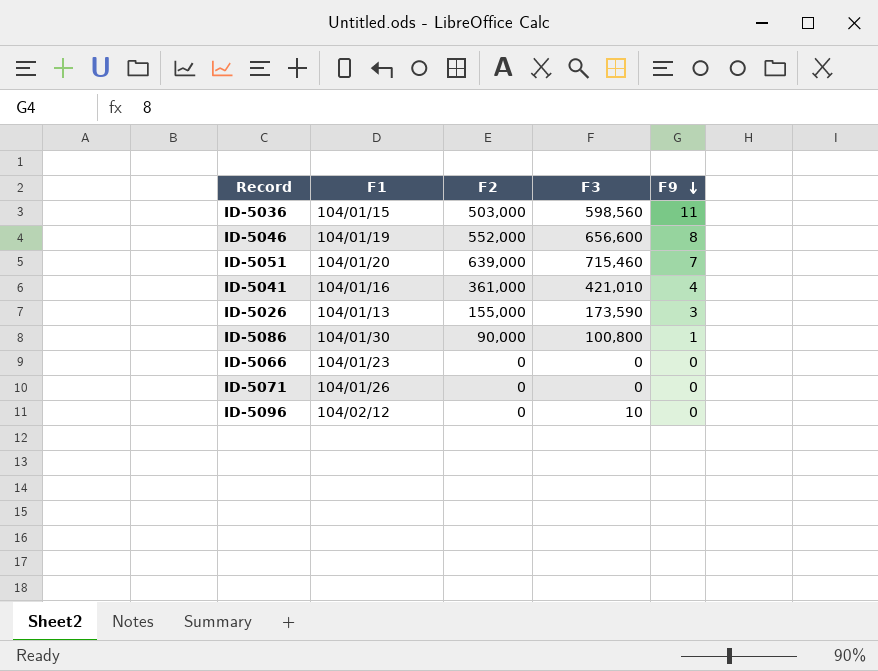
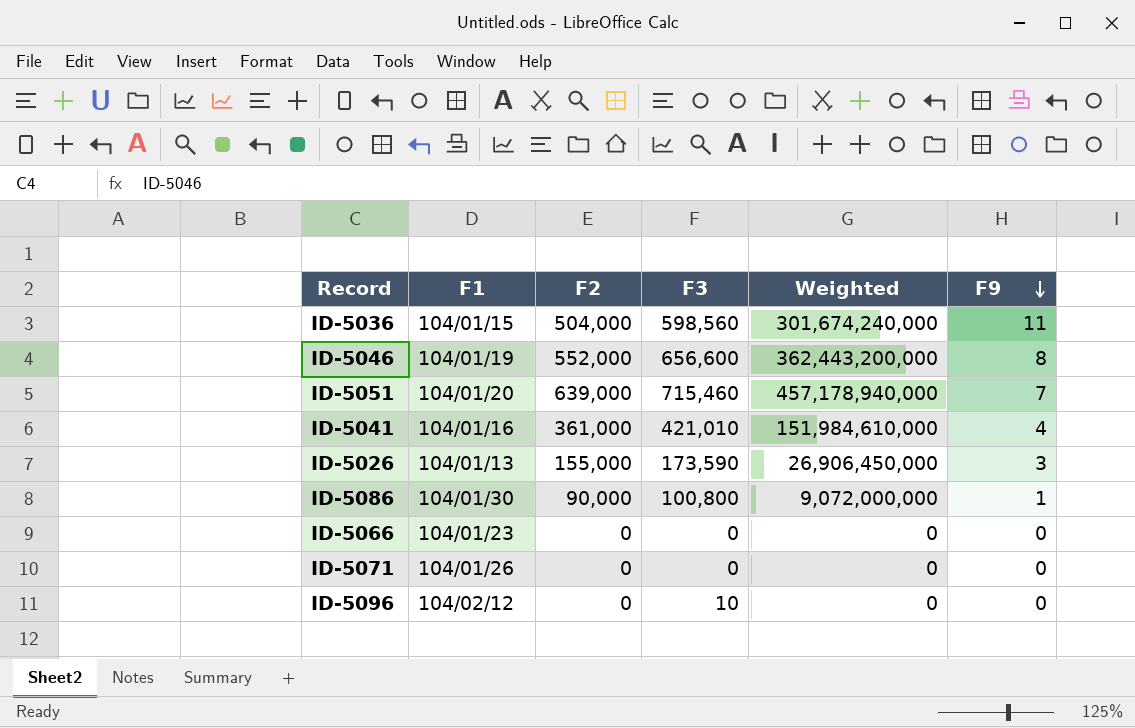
column Weighted | formula: none -> [F2] * [F3]
ID-5036 | F2: 503,000 -> 504,000

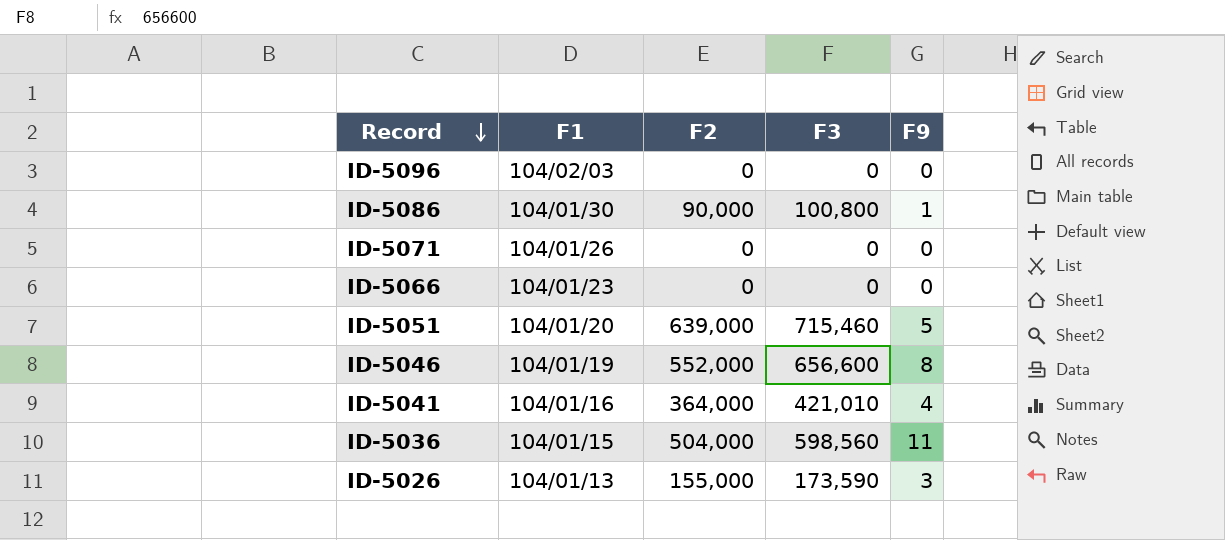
row order: F9 descending -> Record descending
column Weighted | formula: [F2] * [F3] -> none
ID-5096 | F1: 104/02/12 -> 104/02/03
ID-5096 | F3: 10 -> 0
ID-5051 | F9: 7 -> 5
ID-5041 | F2: 361,000 -> 364,000

